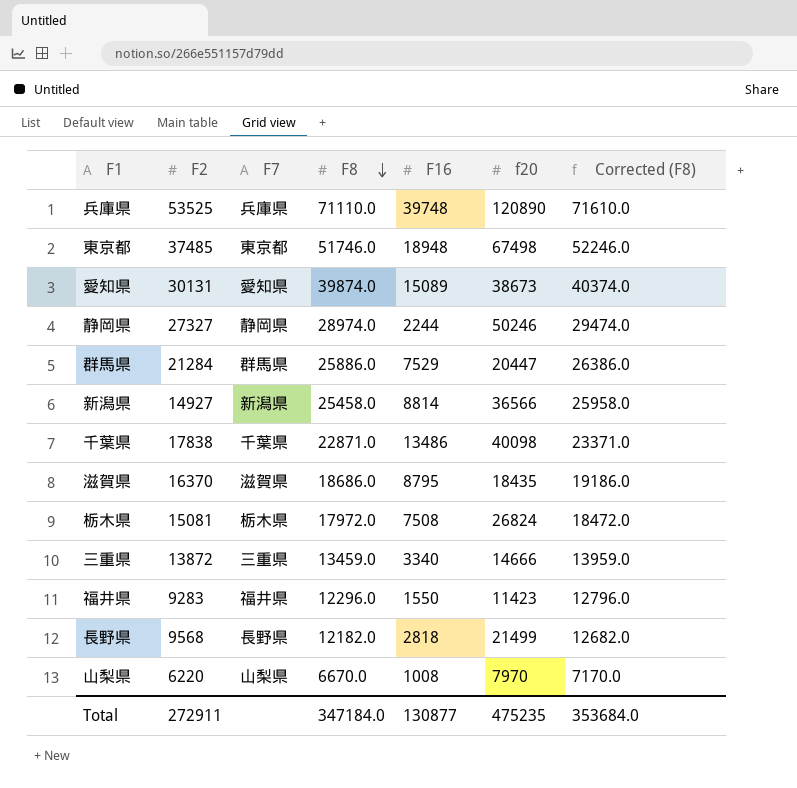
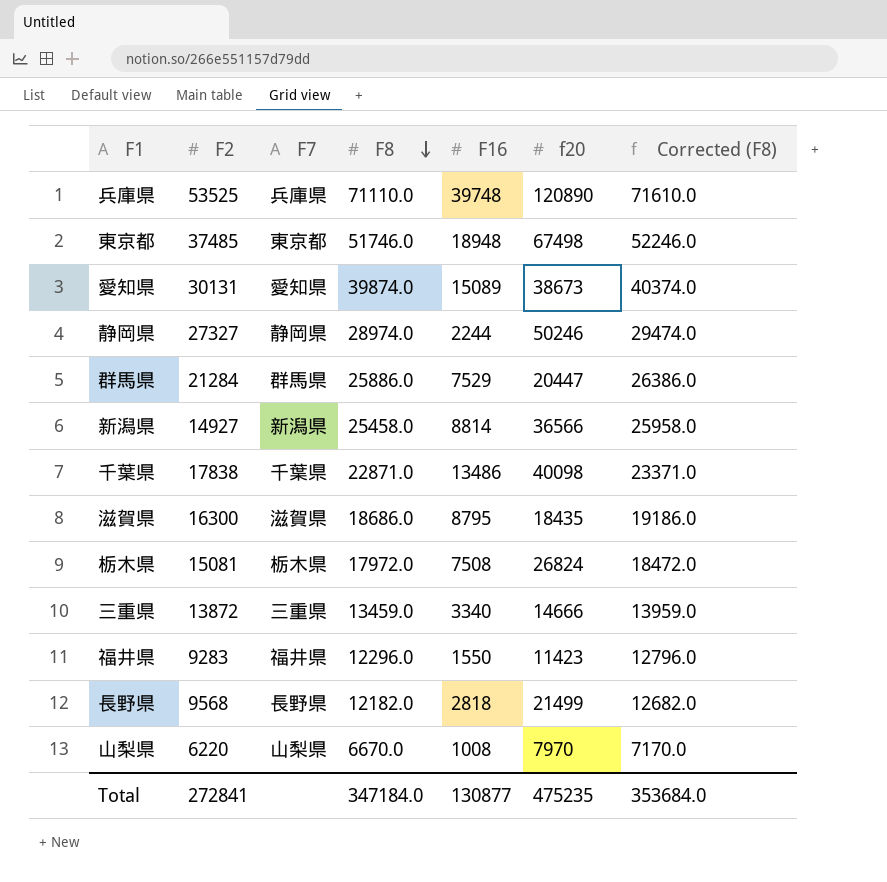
滋賀県 | F2: 16370 -> 16300
Total | F2: 272911 -> 272841

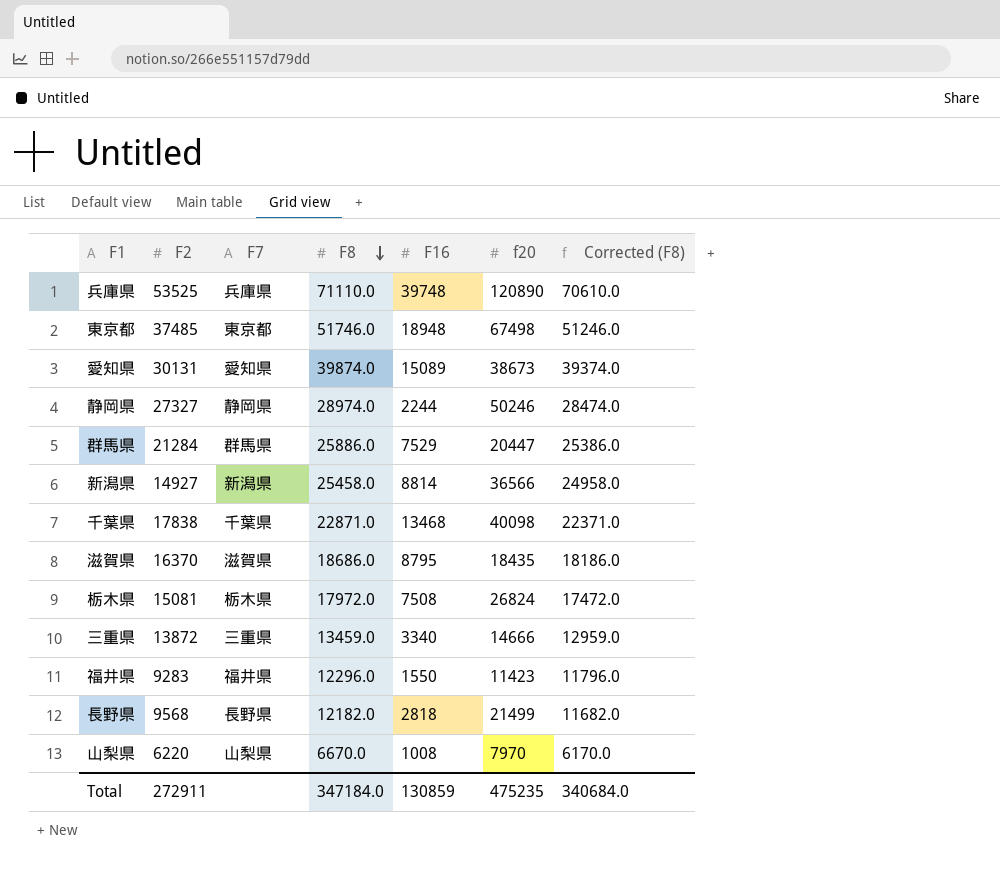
column Corrected (F8) | formula: [F8] + 500 -> [F8] - 500
千葉県 | F16: 13486 -> 13468
滋賀県 | F2: 16300 -> 16370
Total | F2: 272841 -> 272911
Total | F16: 130877 -> 130859
Total | Corrected (F8): 353684.0 -> 340684.0

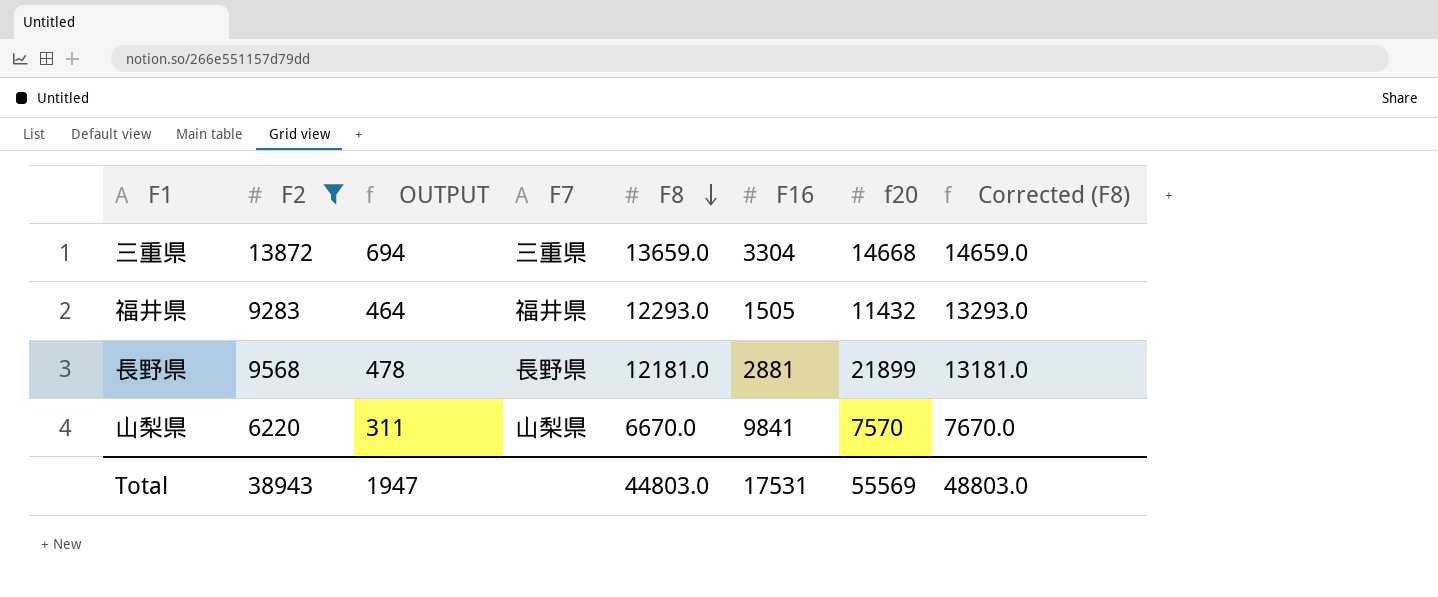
filter: none -> F2 <= 13872
column OUTPUT | formula: none -> [F2] * 0.05
column Corrected (F8) | formula: [F8] - 500 -> [F8] + 1000
三重県 | F8: 13459.0 -> 13659.0
三重県 | F16: 3340 -> 3304
三重県 | f20: 14666 -> 14668
福井県 | F8: 12296.0 -> 12293.0
福井県 | F16: 1550 -> 1505
福井県 | f20: 11423 -> 11432
長野県 | F8: 12182.0 -> 12181.0
長野県 | F16: 2818 -> 2881
長野県 | f20: 21499 -> 21899
山梨県 | F16: 1008 -> 9841
山梨県 | f20: 7970 -> 7570
Total | F2: 272911 -> 38943
Total | F8: 347184.0 -> 44803.0
Total | F16: 130859 -> 17531
Total | f20: 475235 -> 55569
Total | Corrected (F8): 340684.0 -> 48803.0

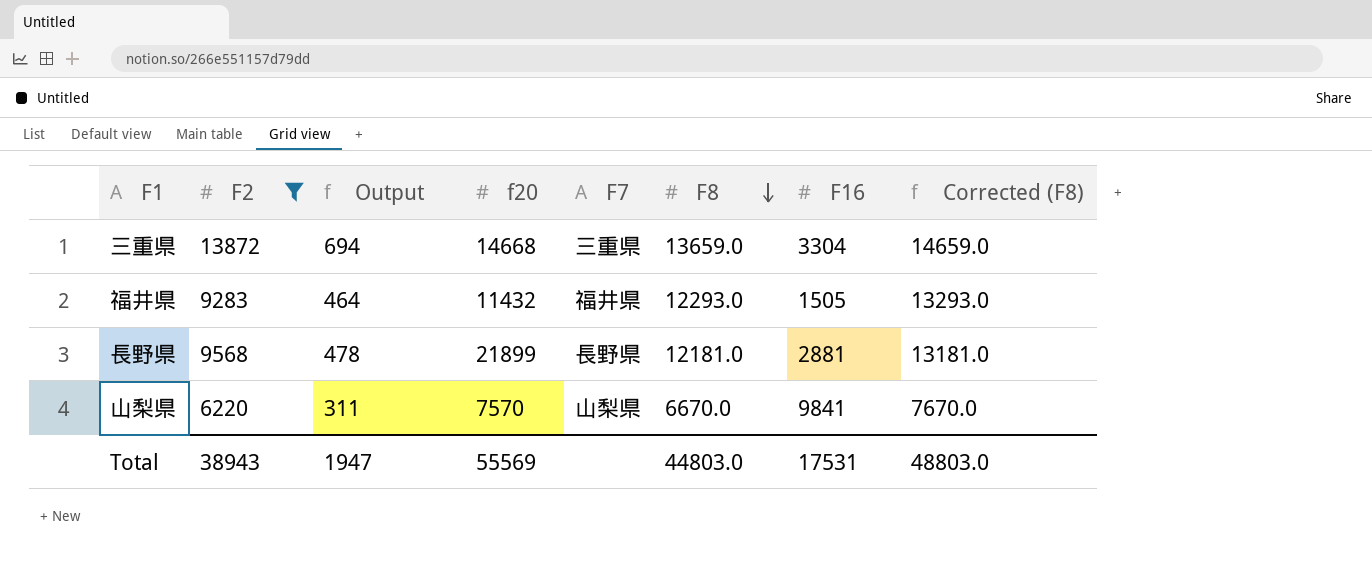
column name: OUTPUT -> Output
column f20 | position: 7 -> 4

